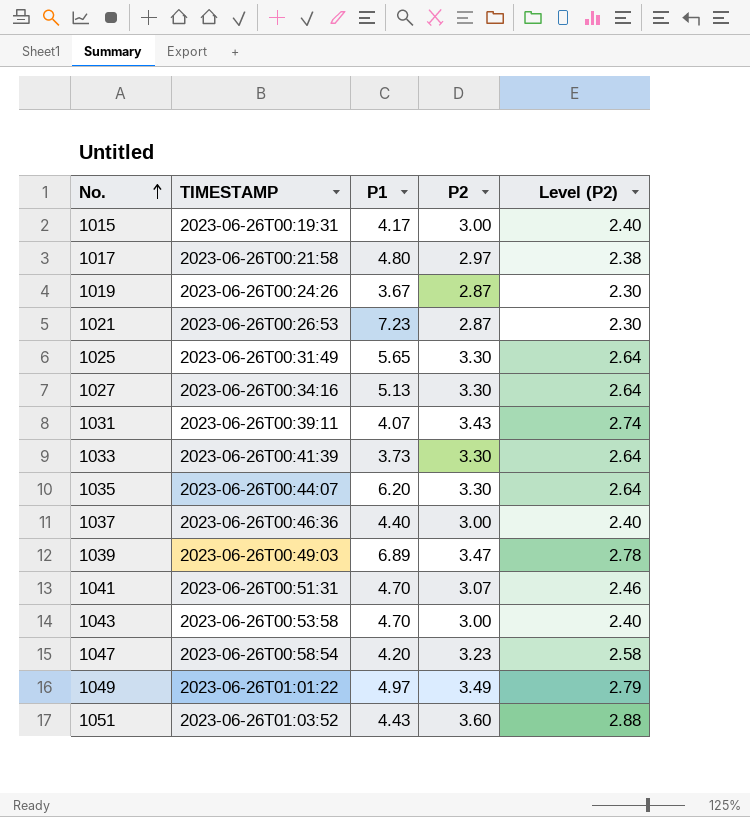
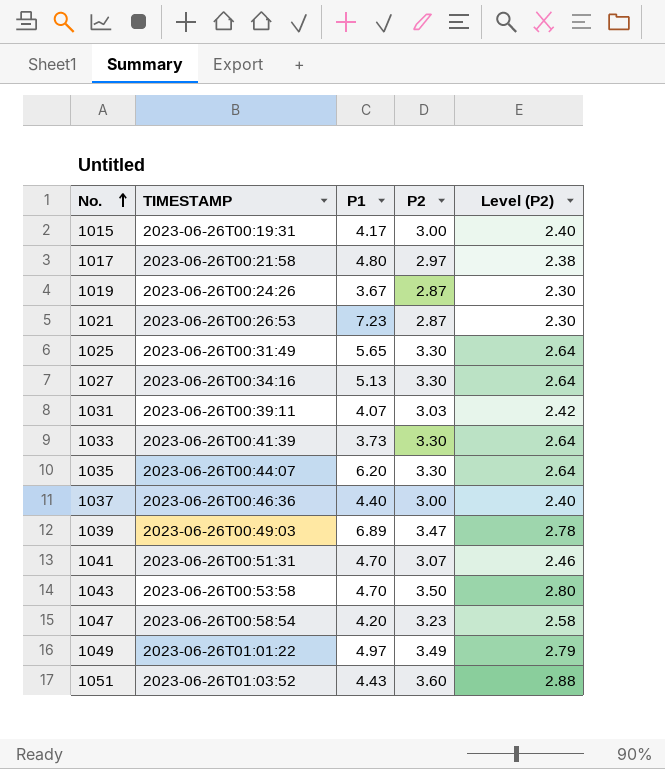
1031 | P2: 3.43 -> 3.03
1031 | Level (P2): 2.74 -> 2.42
1043 | P2: 3.00 -> 3.50
1043 | Level (P2): 2.40 -> 2.80

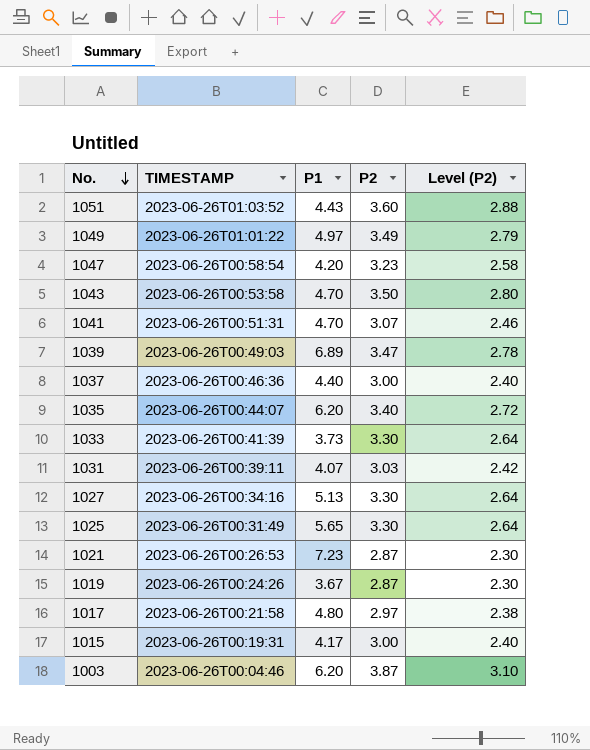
row order: No. ascending -> No. descending
1035 | P2: 3.30 -> 3.40
1035 | Level (P2): 2.64 -> 2.72
row 1003: none -> 2023-06-26T00:04:46 | 6.20 | 3.87 | 3.10

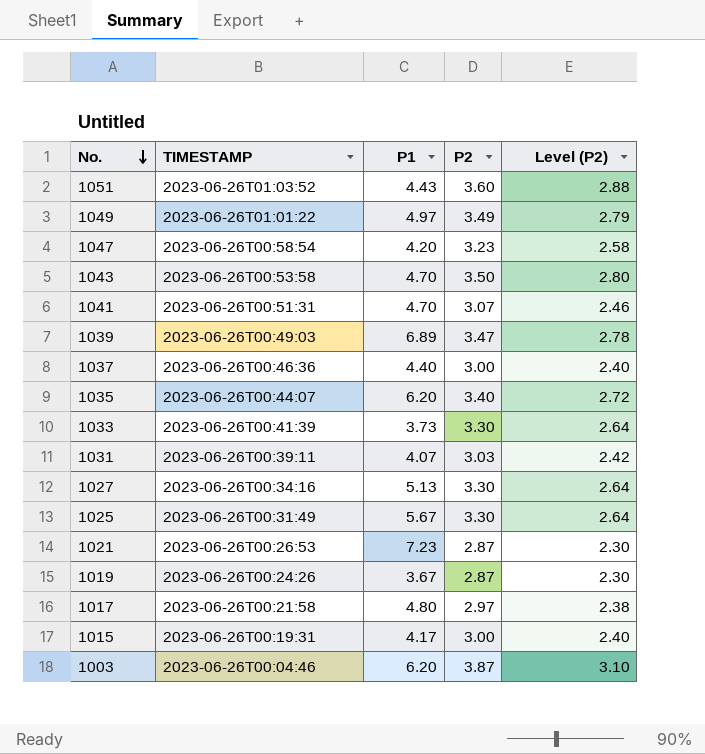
1025 | P1: 5.65 -> 5.67

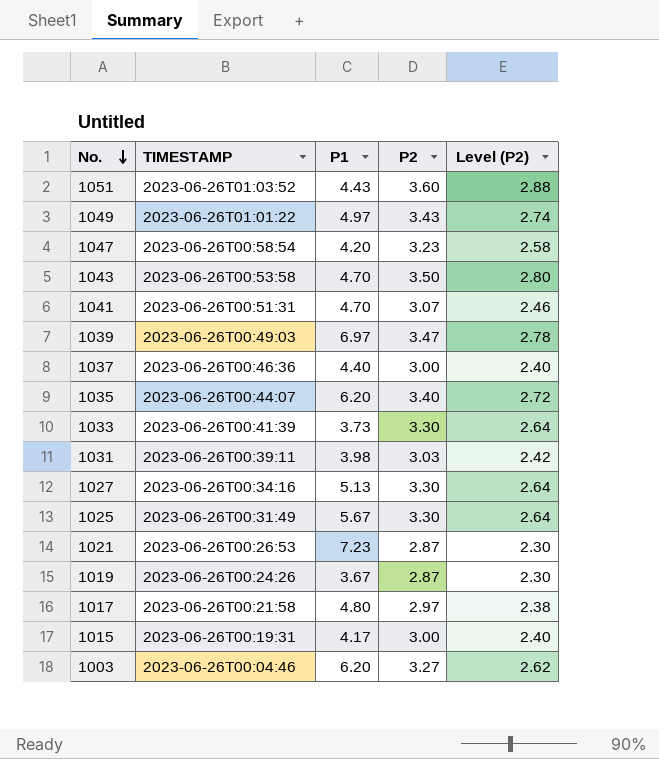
1049 | P2: 3.49 -> 3.43
1049 | Level (P2): 2.79 -> 2.74
1039 | P1: 6.89 -> 6.97
1031 | P1: 4.07 -> 3.98
1003 | P2: 3.87 -> 3.27
1003 | Level (P2): 3.10 -> 2.62

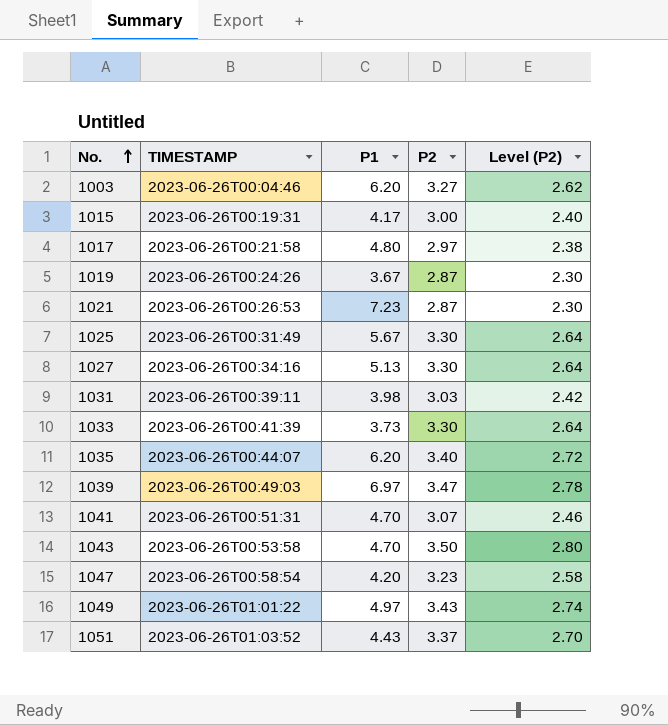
row order: No. descending -> No. ascending
row 1037: 2023-06-26T00:46:36 | 4.40 | 3.00 | 2.40 -> none
1051 | P2: 3.60 -> 3.37
1051 | Level (P2): 2.88 -> 2.70

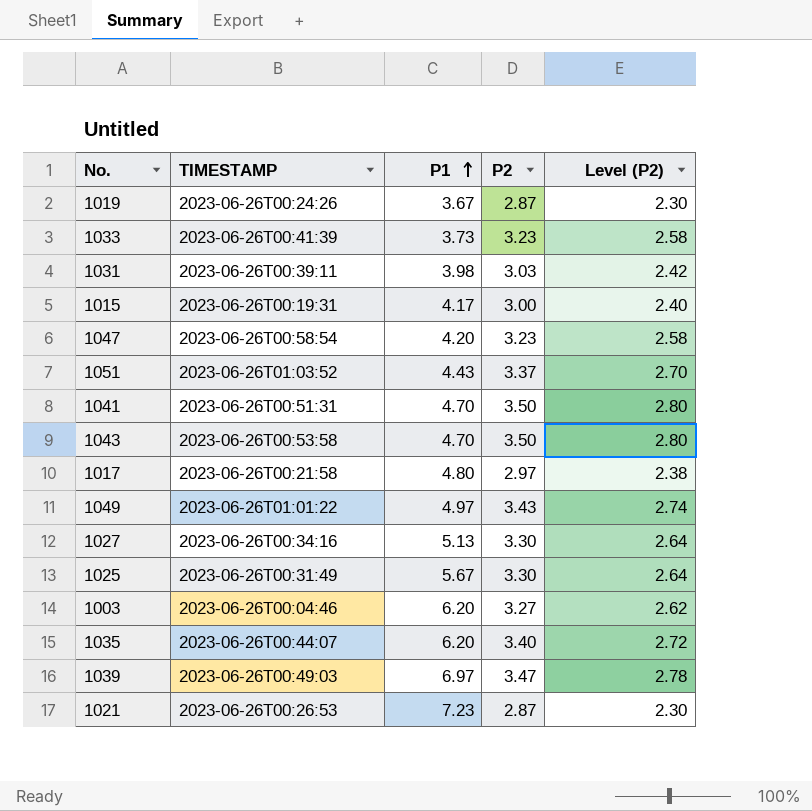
row order: No. ascending -> P1 ascending
1033 | P2: 3.30 -> 3.23
1033 | Level (P2): 2.64 -> 2.58
1041 | P2: 3.07 -> 3.50
1041 | Level (P2): 2.46 -> 2.80

